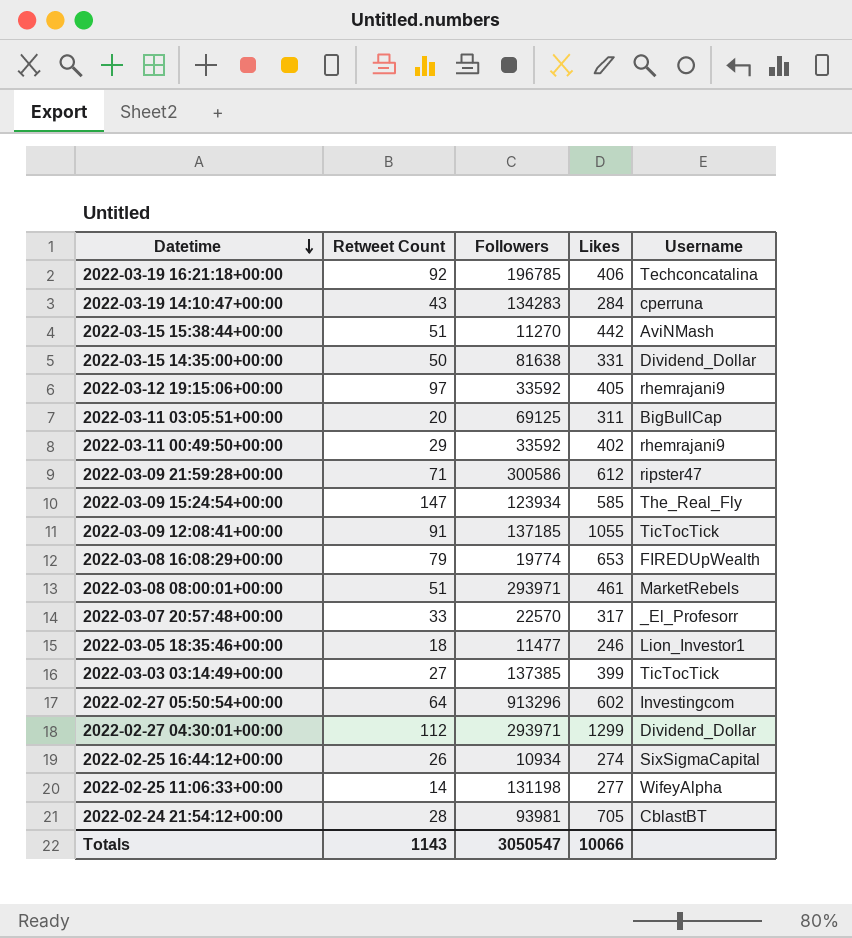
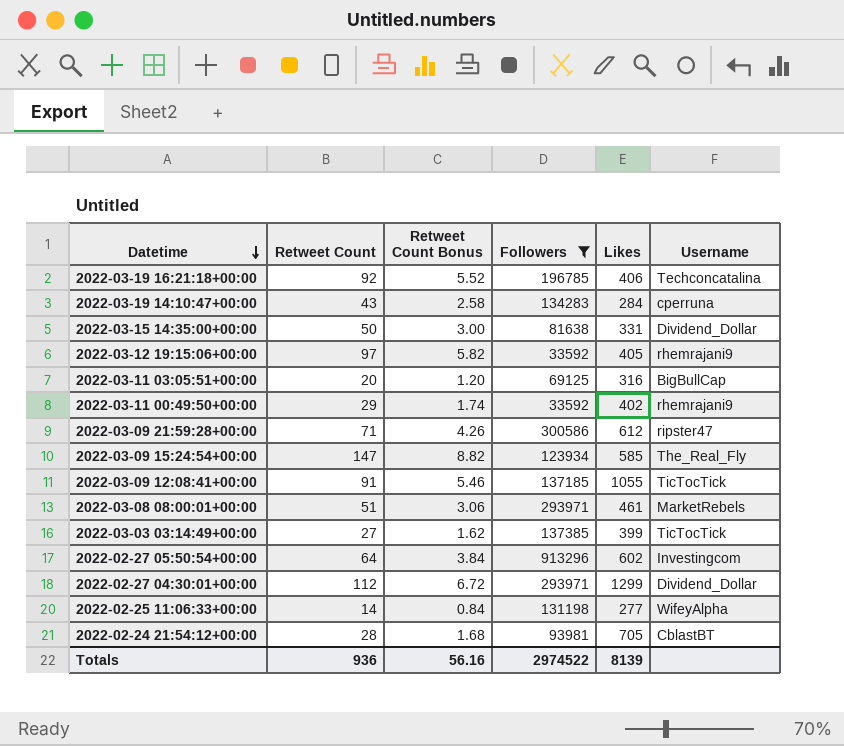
filter: none -> Followers >= 33592
column Retweet Count Bonus | formula: none -> [Retweet Count] * 0.06
2022-03-11 03:05:51+00:00 | Likes: 311 -> 316
Totals | Retweet Count: 1143 -> 936
Totals | Followers: 3050547 -> 2974522
Totals | Likes: 10066 -> 8139

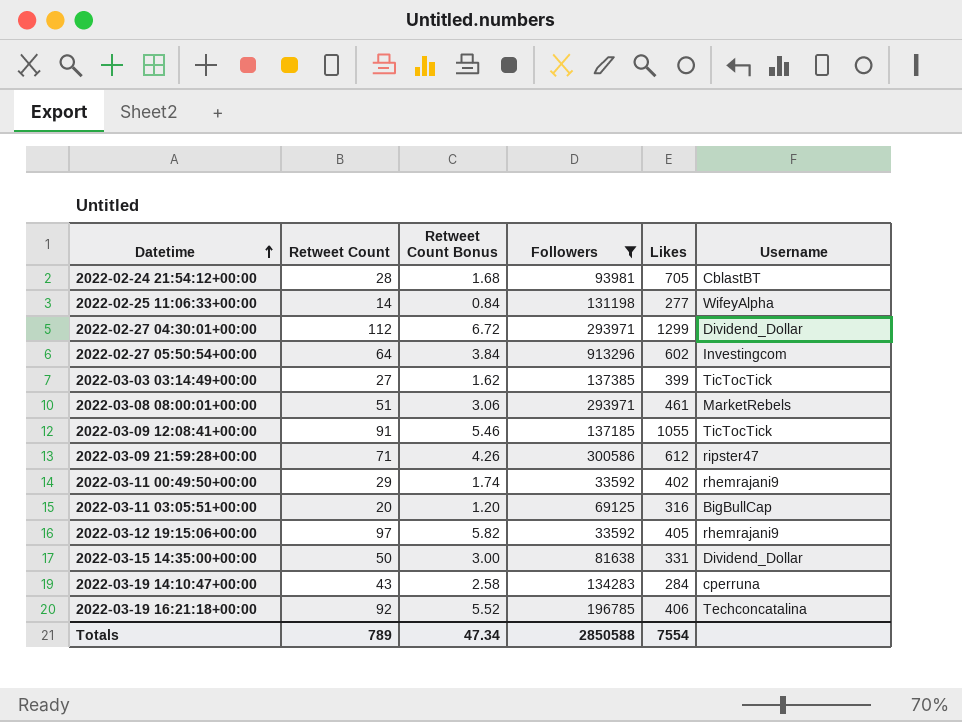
row order: Datetime descending -> Datetime ascending
row 2022-03-09 15:24:54+00:00: 147 | 8.82 | 123934 | 585 | The_Real_Fly -> none
Totals | Retweet Count: 936 -> 789
Totals | Retweet Count Bonus: 56.16 -> 47.34
Totals | Followers: 2974522 -> 2850588
Totals | Likes: 8139 -> 7554

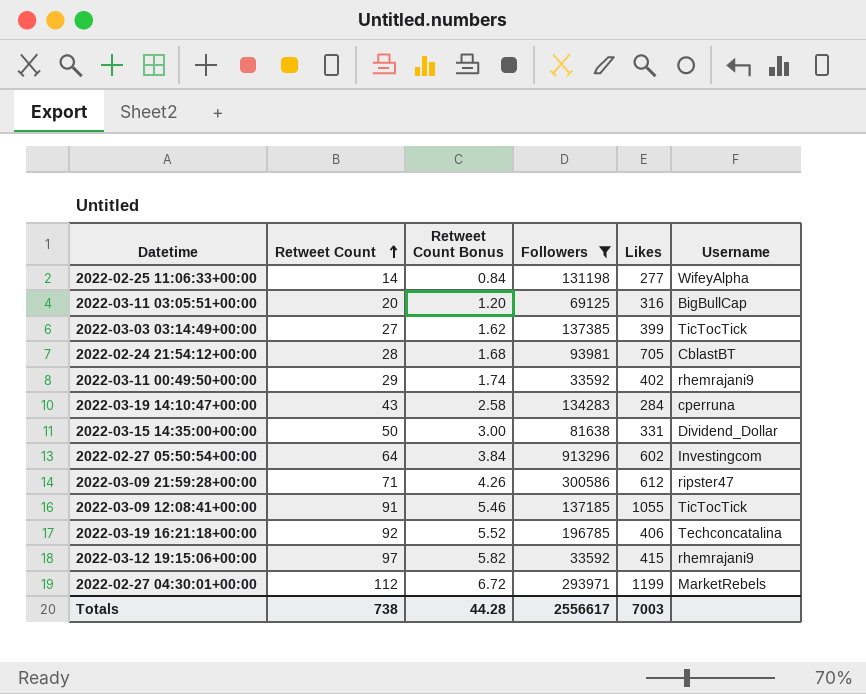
row order: Datetime ascending -> Retweet Count ascending
row 2022-03-08 08:00:01+00:00: 51 | 3.06 | 293971 | 461 | MarketRebels -> none
2022-03-12 19:15:06+00:00 | Likes: 405 -> 415
2022-02-27 04:30:01+00:00 | Likes: 1299 -> 1199
2022-02-27 04:30:01+00:00 | Username: Dividend_Dollar -> MarketRebels
Totals | Retweet Count: 789 -> 738
Totals | Retweet Count Bonus: 47.34 -> 44.28
Totals | Followers: 2850588 -> 2556617
Totals | Likes: 7554 -> 7003

